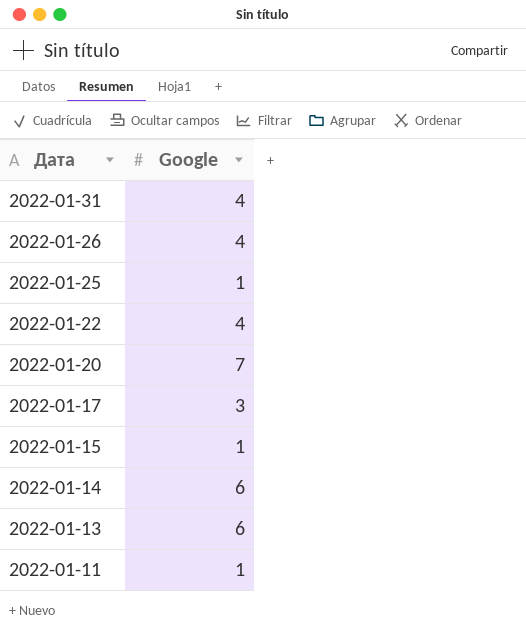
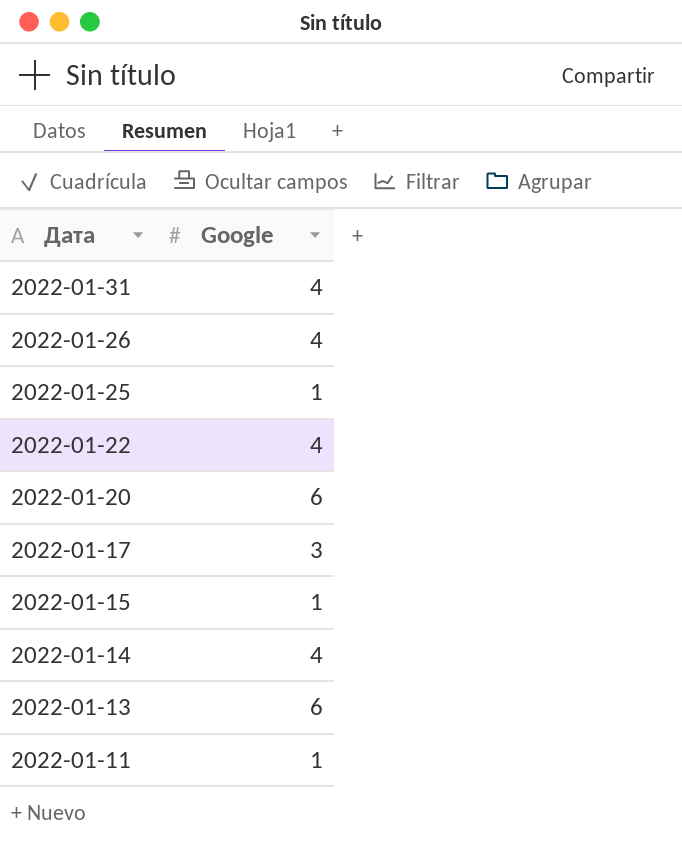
2022-01-20 | Google: 7 -> 6
2022-01-14 | Google: 6 -> 4

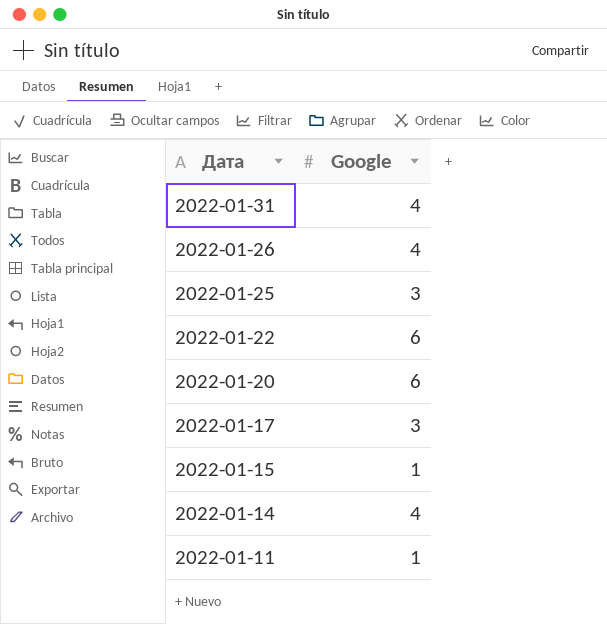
row 2022-01-13: 6 -> none
2022-01-25 | Google: 1 -> 3
2022-01-22 | Google: 4 -> 6

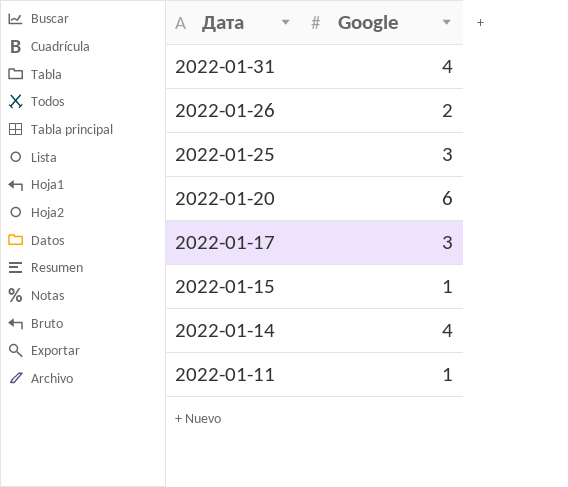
row 2022-01-22: 6 -> none
2022-01-26 | Google: 4 -> 2

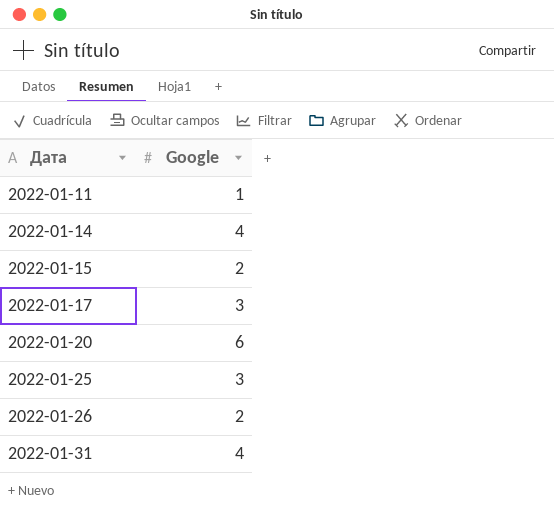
row order: Дата descending -> Дата ascending
2022-01-15 | Google: 1 -> 2

